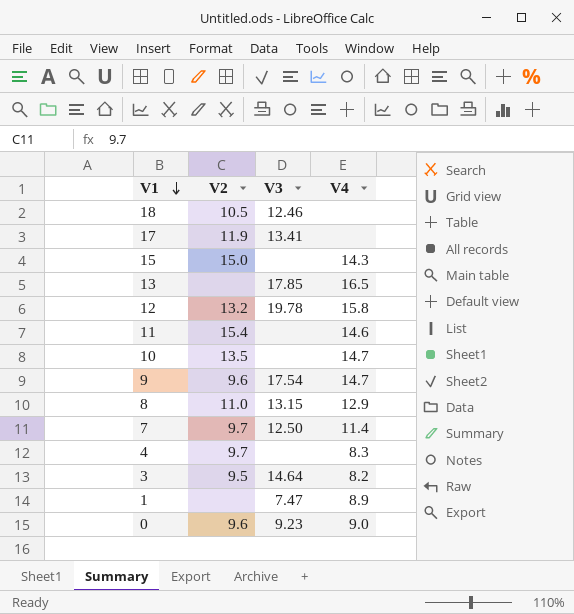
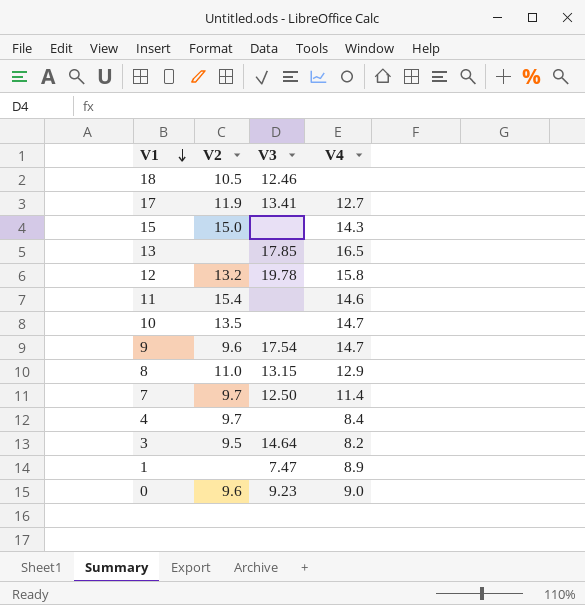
17 | V4: none -> 12.7
4 | V4: 8.3 -> 8.4

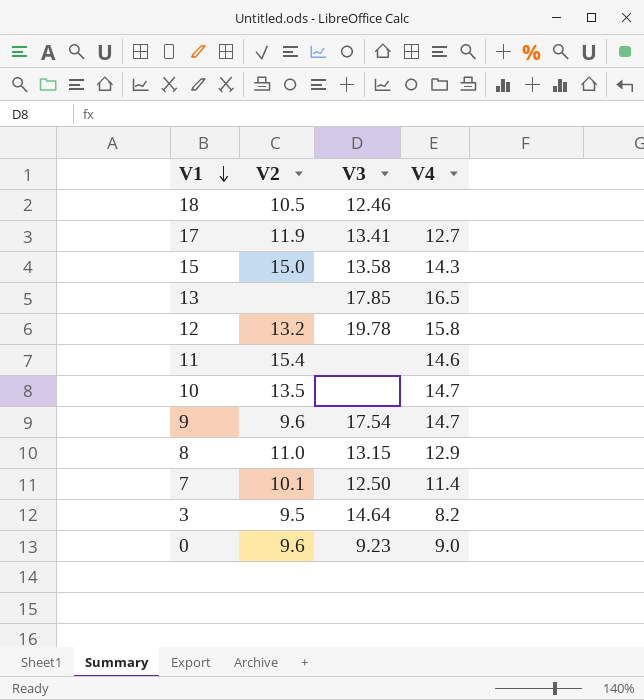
row 4: 9.7 | none | 8.4 -> none
row 1: none | 7.47 | 8.9 -> none
15 | V3: none -> 13.58
7 | V2: 9.7 -> 10.1

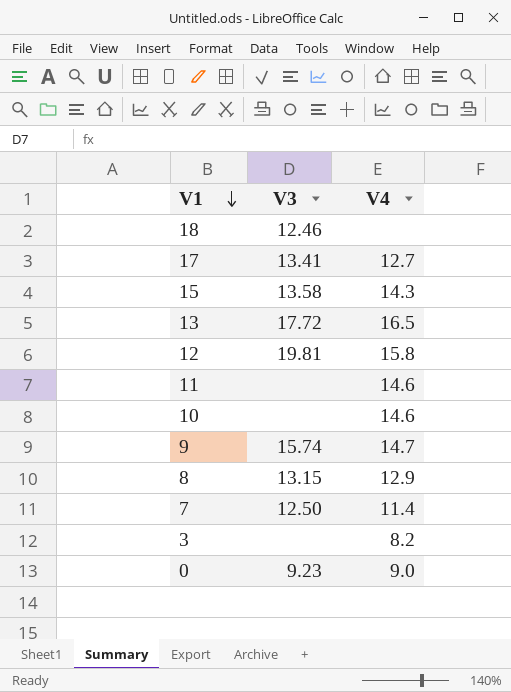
column V2 | position: 2 -> none
13 | V3: 17.85 -> 17.72
12 | V3: 19.78 -> 19.81
10 | V4: 14.7 -> 14.6
9 | V3: 17.54 -> 15.74
3 | V3: 14.64 -> none

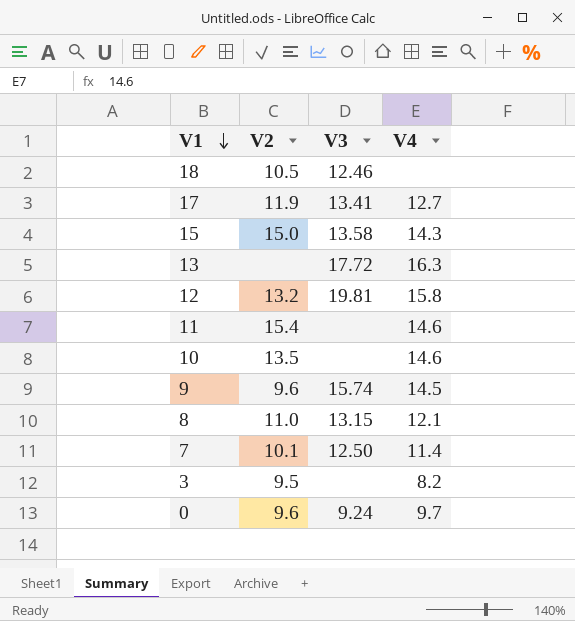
column V2 | position: none -> 2
13 | V4: 16.5 -> 16.3
9 | V4: 14.7 -> 14.5
8 | V4: 12.9 -> 12.1
0 | V3: 9.23 -> 9.24
0 | V4: 9.0 -> 9.7

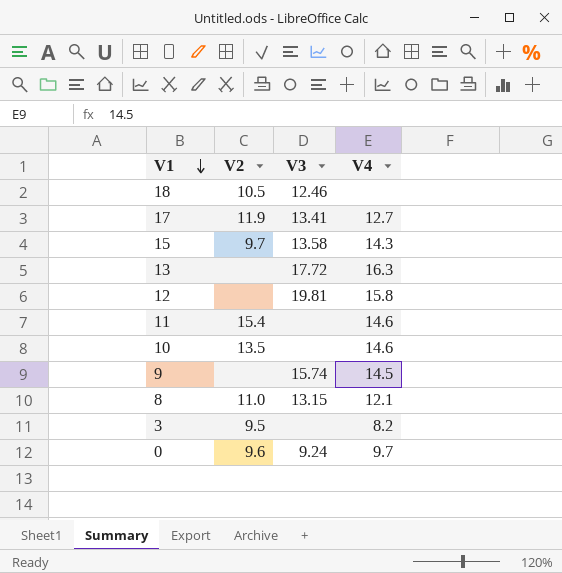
row 7: 10.1 | 12.50 | 11.4 -> none
15 | V2: 15.0 -> 9.7
12 | V2: 13.2 -> none
9 | V2: 9.6 -> none

